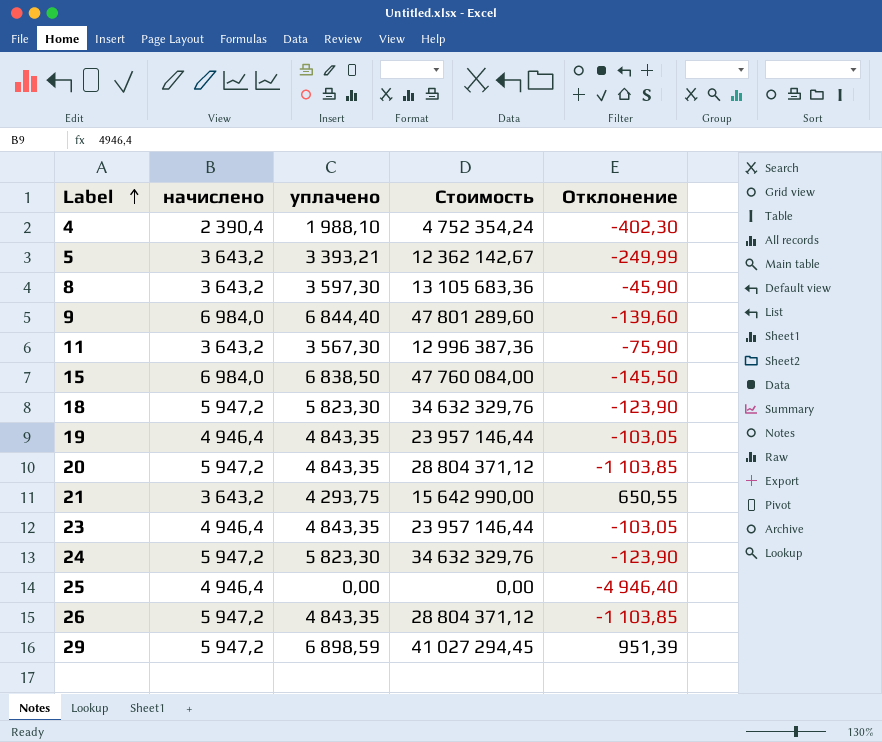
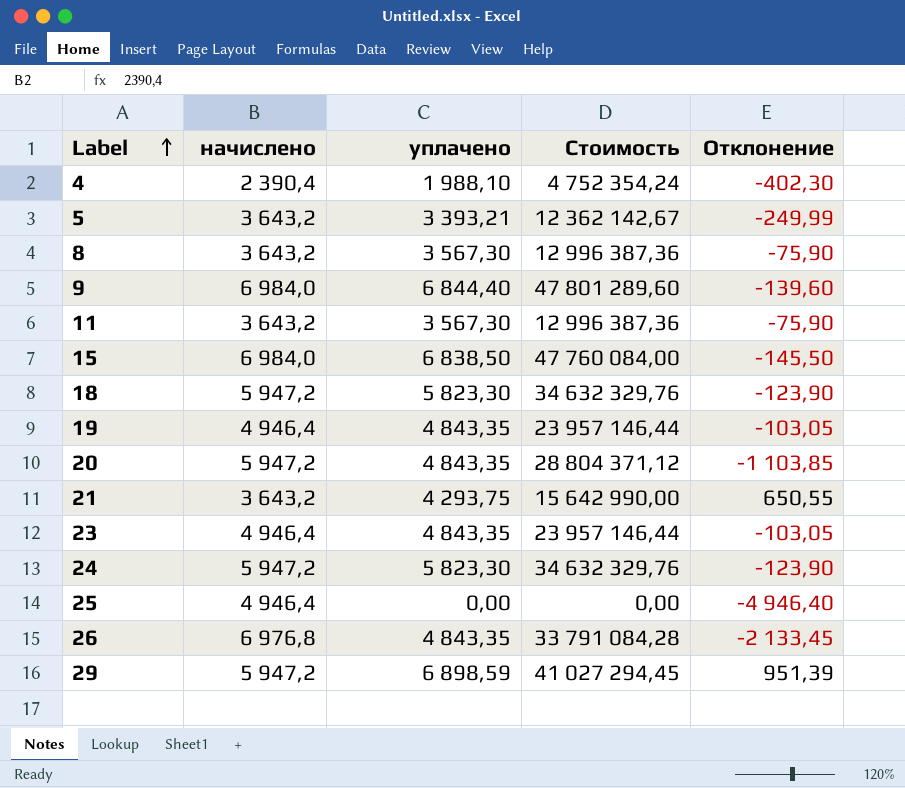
8 | уплачено: 3 597,30 -> 3 567,30
8 | Стоимость: 13 105 683,36 -> 12 996 387,36
8 | Отклонение: -45,90 -> -75,90
26 | начислено: 5 947,2 -> 6 976,8
26 | Стоимость: 28 804 371,12 -> 33 791 084,28
26 | Отклонение: -1 103,85 -> -2 133,45

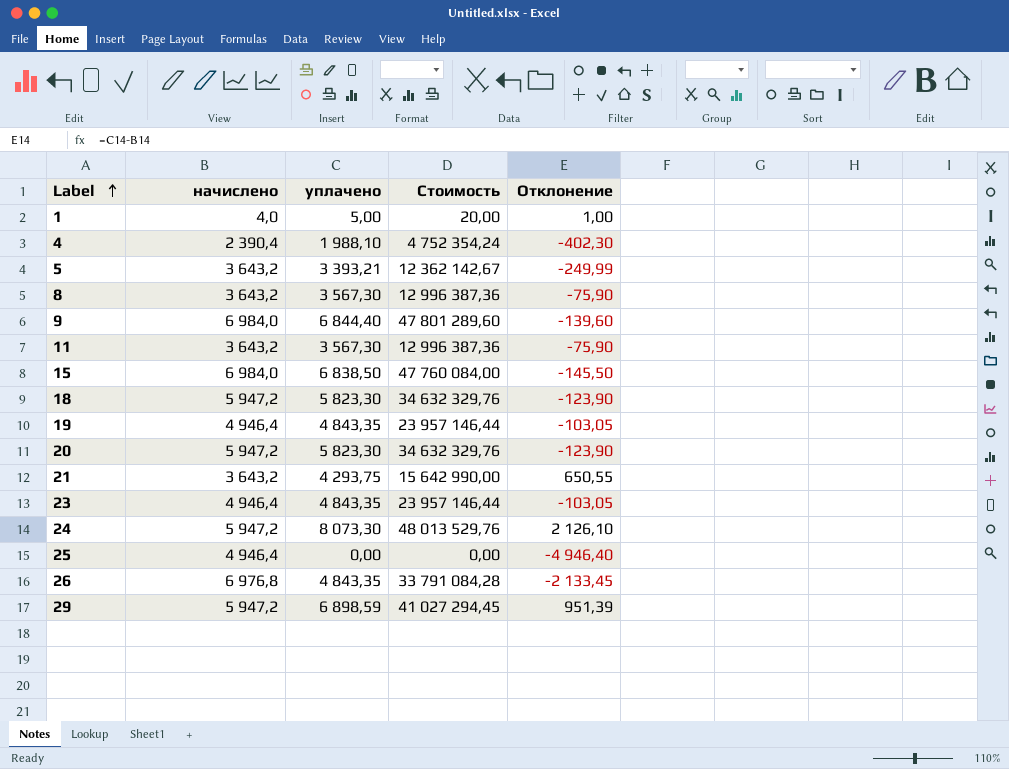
row 1: none -> 4,0 | 5,00 | 20,00 | 1,00
20 | уплачено: 4 843,35 -> 5 823,30
20 | Стоимость: 28 804 371,12 -> 34 632 329,76
20 | Отклонение: -1 103,85 -> -123,90
24 | уплачено: 5 823,30 -> 8 073,30
24 | Стоимость: 34 632 329,76 -> 48 013 529,76
24 | Отклонение: -123,90 -> 2 126,10

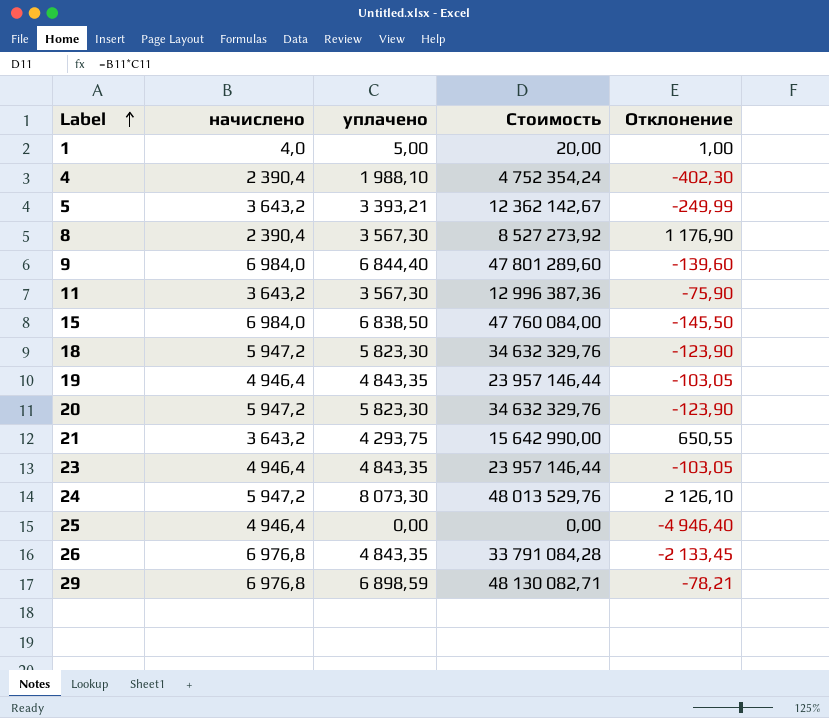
8 | начислено: 3 643,2 -> 2 390,4
8 | Стоимость: 12 996 387,36 -> 8 527 273,92
8 | Отклонение: -75,90 -> 1 176,90
29 | начислено: 5 947,2 -> 6 976,8
29 | Стоимость: 41 027 294,45 -> 48 130 082,71
29 | Отклонение: 951,39 -> -78,21

